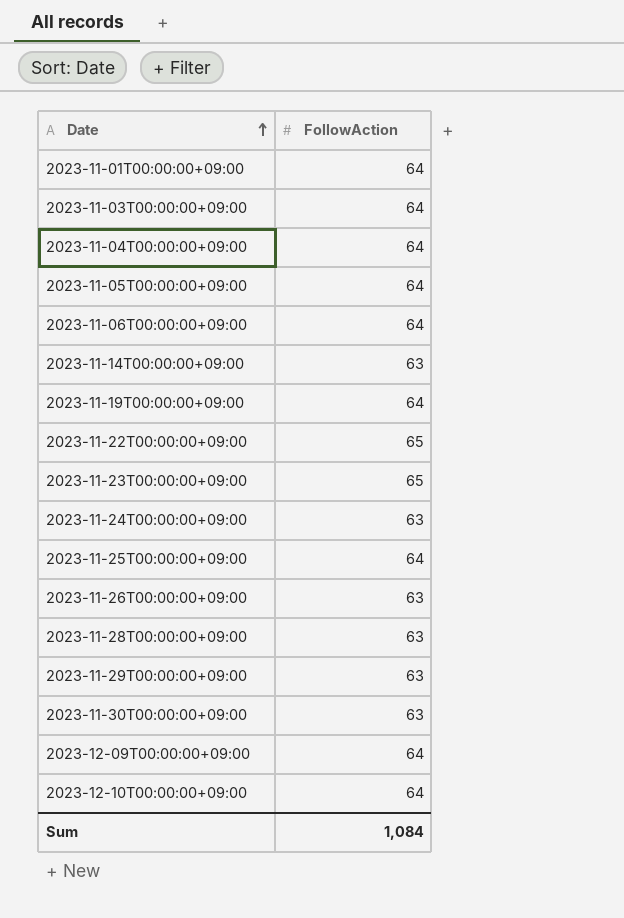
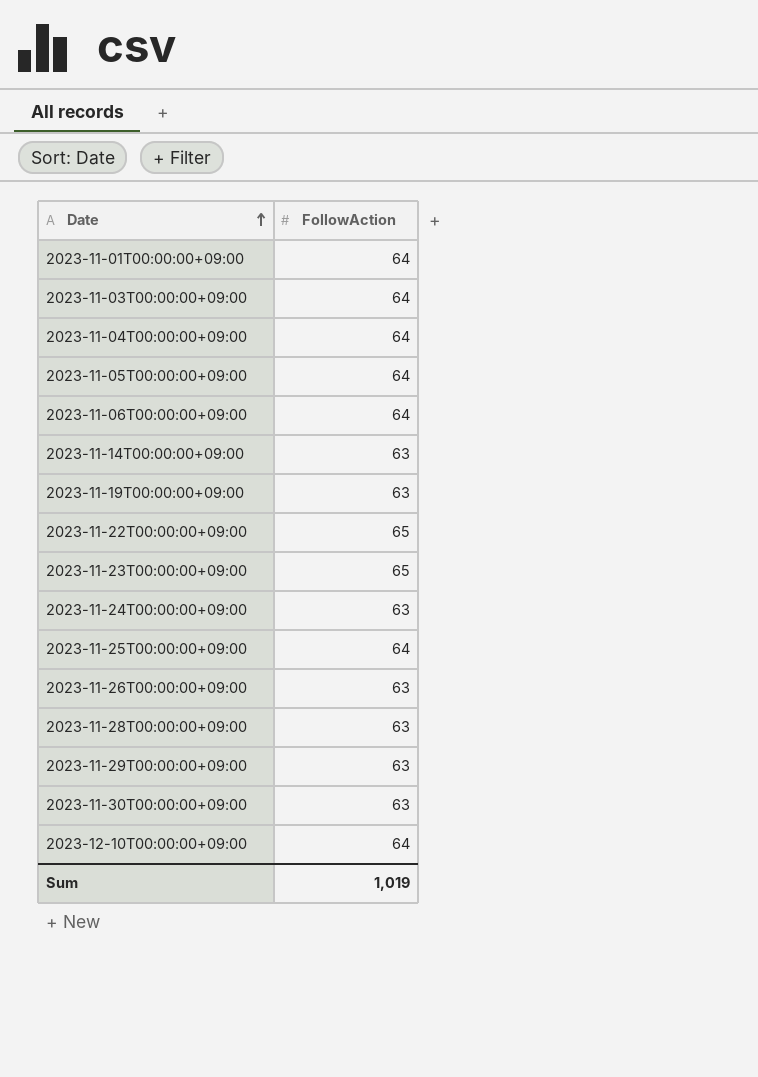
row 2023-12-09T00:00:00+09:00: 64 -> none
2023-11-19T00:00:00+09:00 | FollowAction: 64 -> 63
Sum | FollowAction: 1,084 -> 1,019

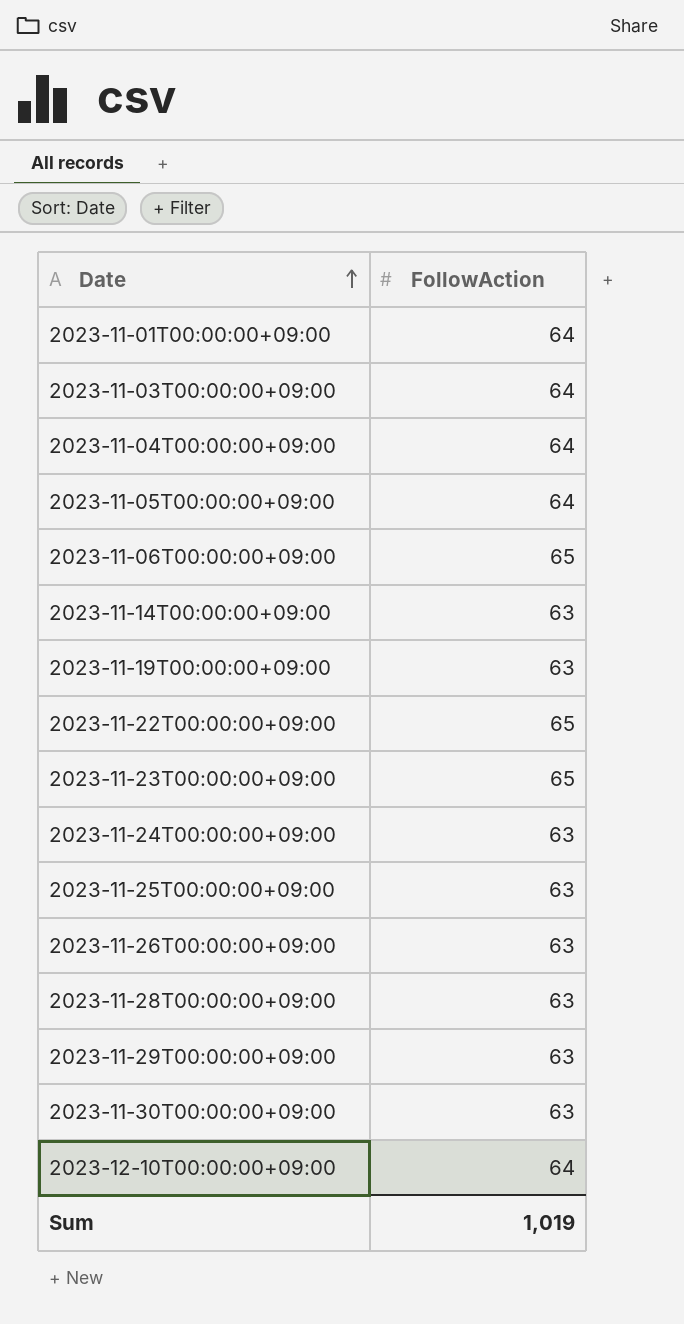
2023-11-06T00:00:00+09:00 | FollowAction: 64 -> 65
2023-11-25T00:00:00+09:00 | FollowAction: 64 -> 63

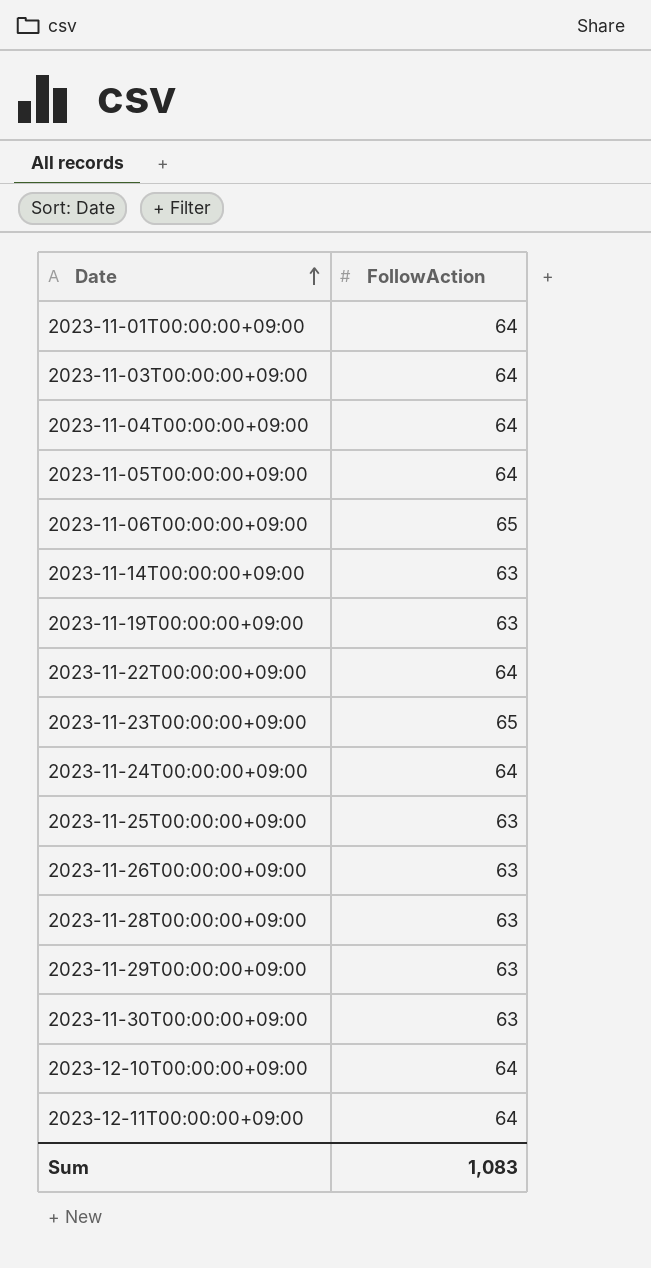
2023-11-22T00:00:00+09:00 | FollowAction: 65 -> 64
2023-11-24T00:00:00+09:00 | FollowAction: 63 -> 64
row 2023-12-11T00:00:00+09:00: none -> 64
Sum | FollowAction: 1,019 -> 1,083

